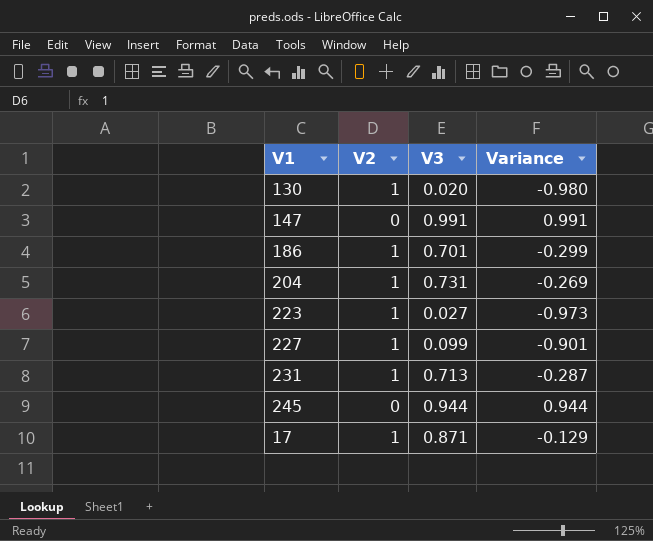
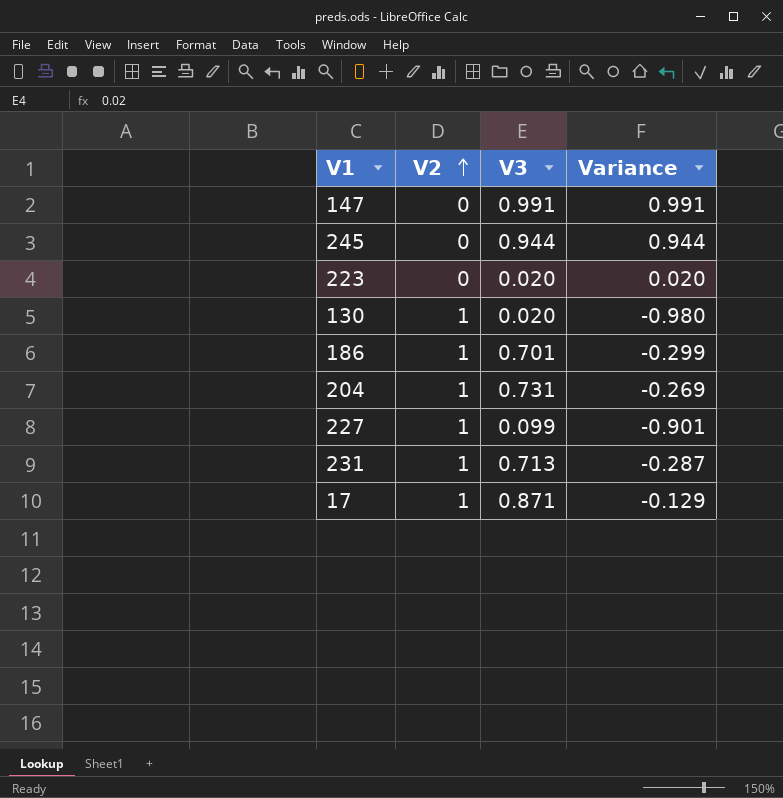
row order: none -> V2 ascending
223 | V2: 1 -> 0
223 | V3: 0.027 -> 0.020
223 | Variance: -0.973 -> 0.020

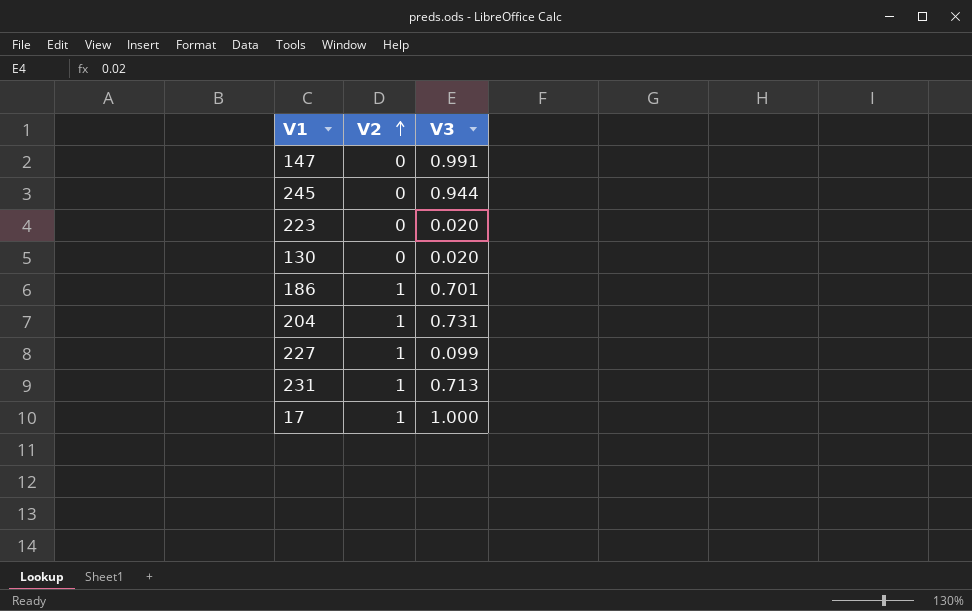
column Variance | formula: [V3] - [V2] -> none
130 | V2: 1 -> 0
17 | V3: 0.871 -> 1.000

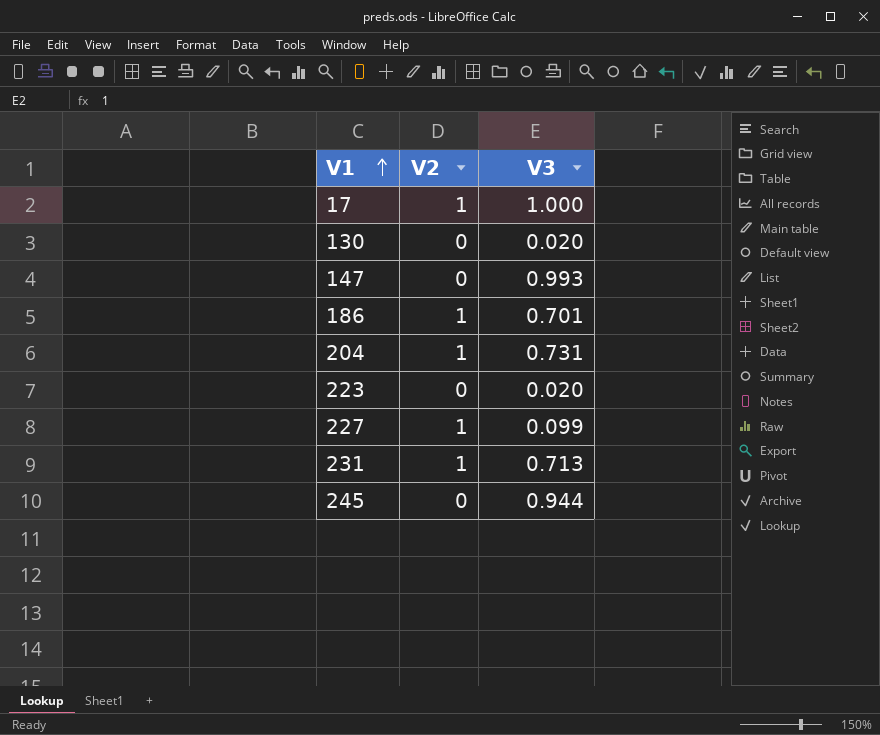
row order: V2 ascending -> V1 ascending
147 | V3: 0.991 -> 0.993

